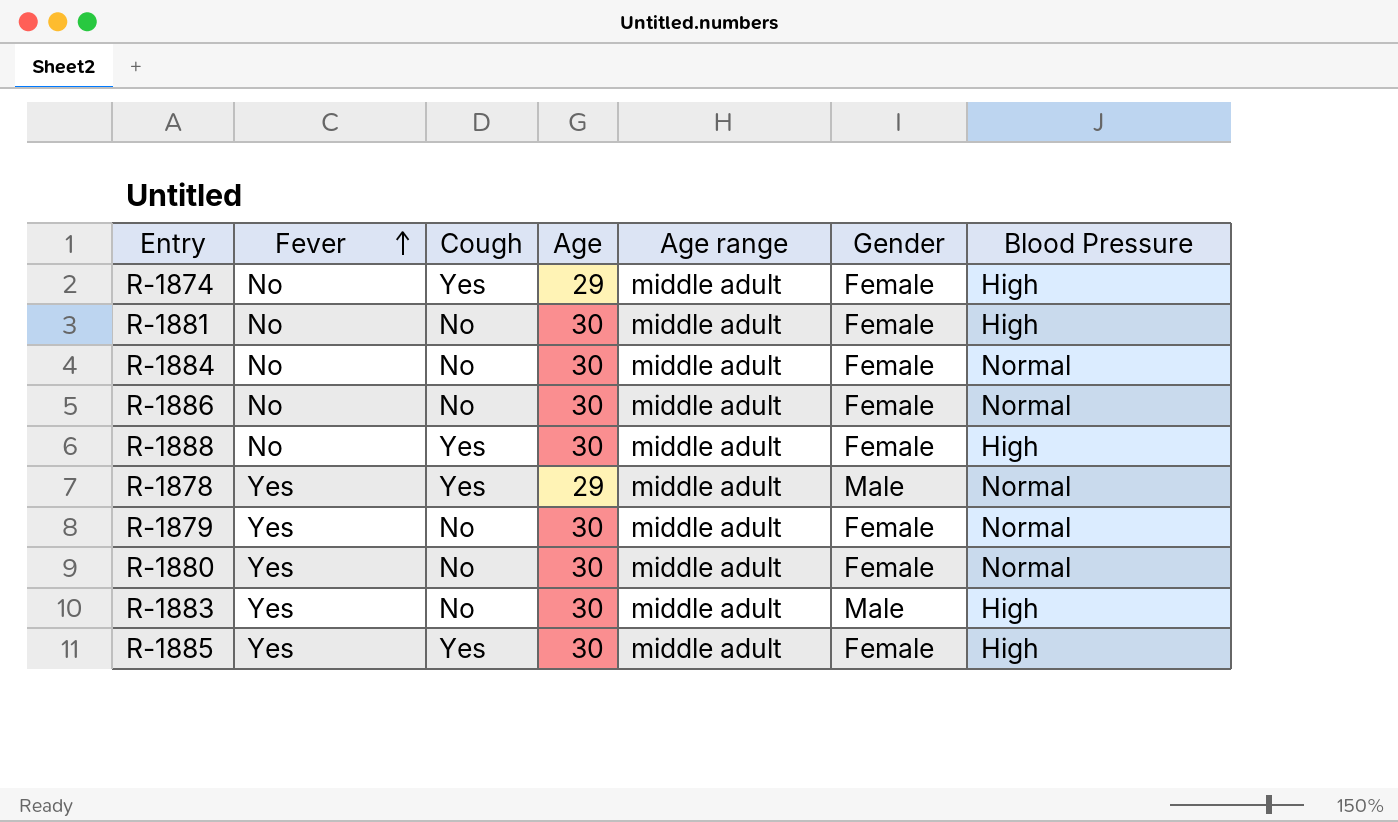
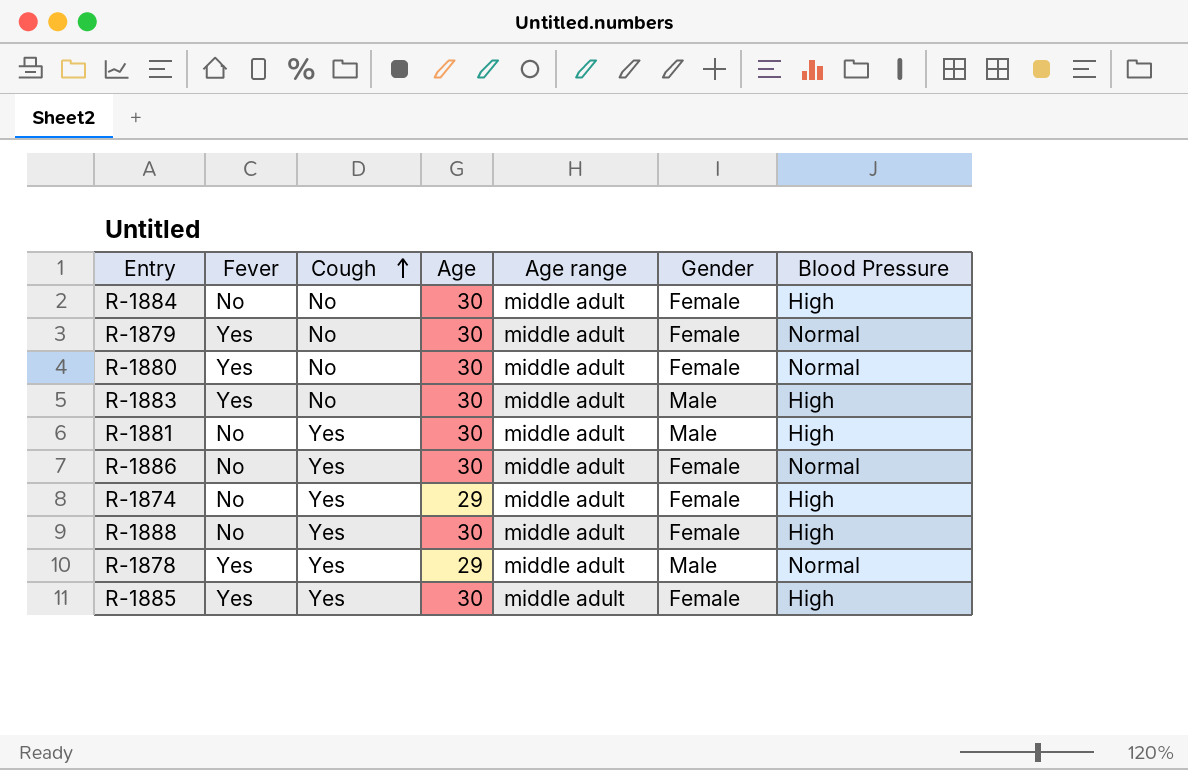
row order: Fever ascending -> Cough ascending
R-1884 | Blood Pressure: Normal -> High
R-1881 | Cough: No -> Yes
R-1881 | Gender: Female -> Male
R-1886 | Cough: No -> Yes

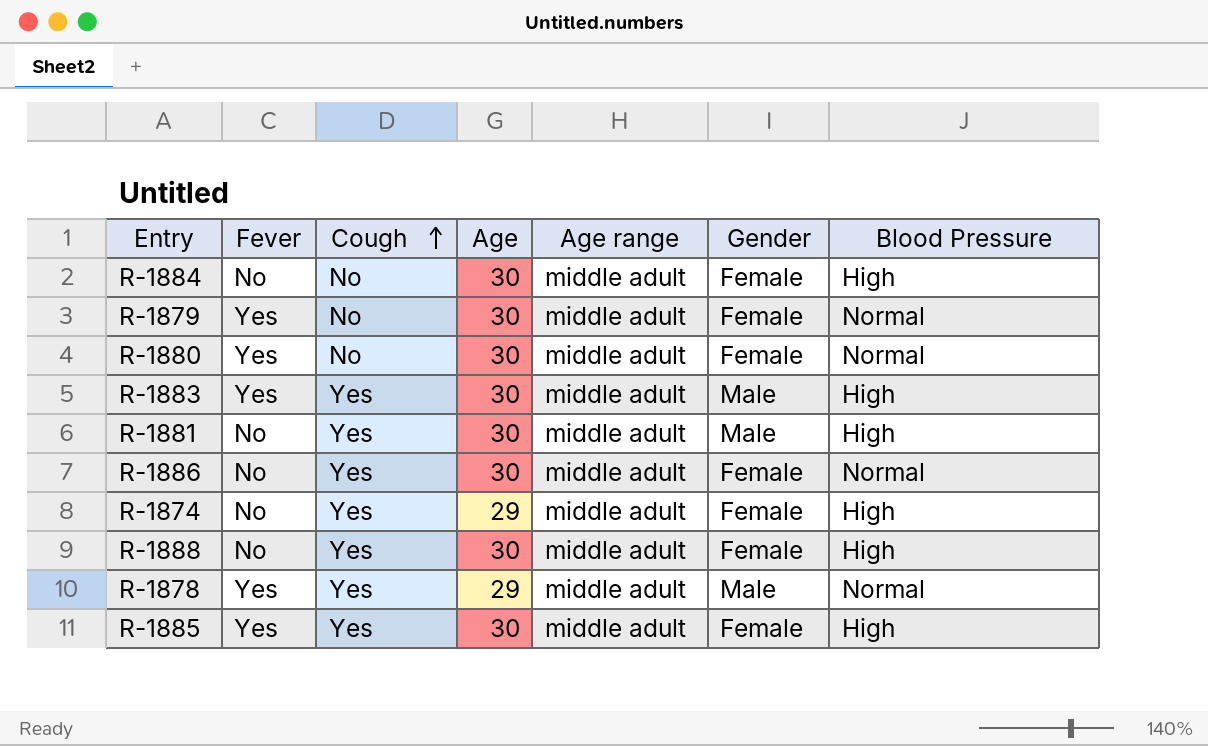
R-1883 | Cough: No -> Yes

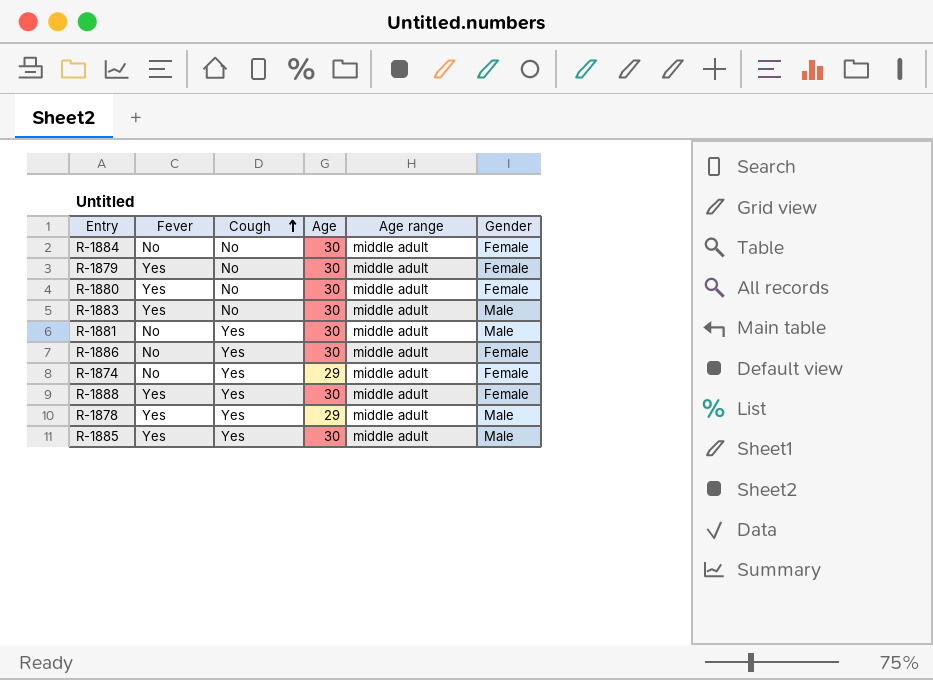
column Blood Pressure | position: 7 -> none
R-1883 | Cough: Yes -> No
R-1888 | Fever: No -> Yes
R-1885 | Gender: Female -> Male

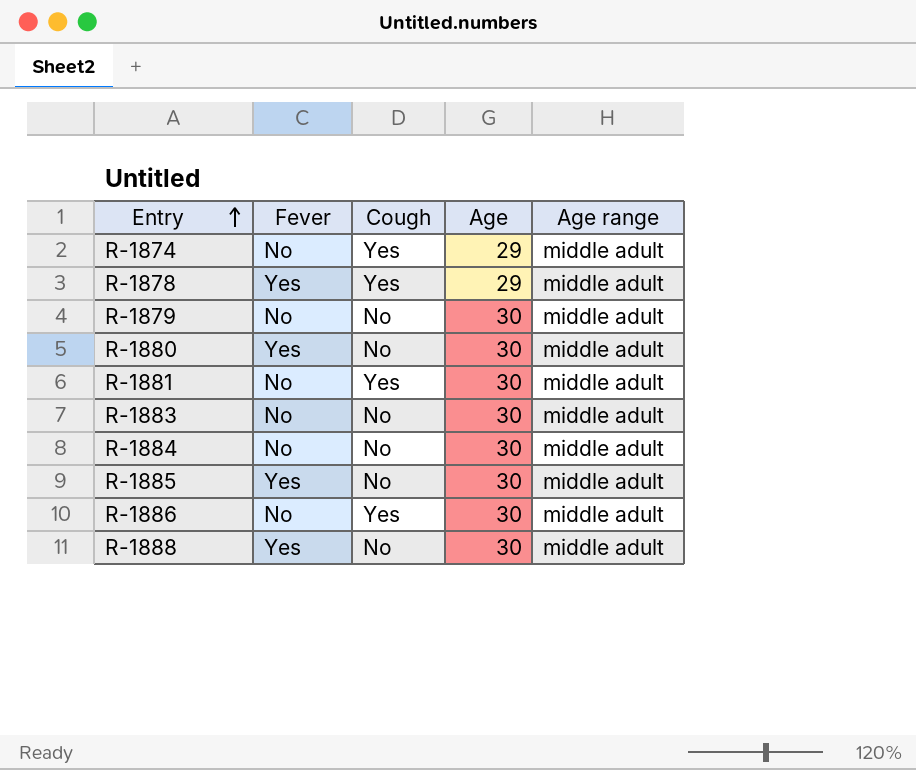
row order: Cough ascending -> Entry ascending
column Gender | position: 6 -> none
R-1879 | Fever: Yes -> No
R-1883 | Fever: Yes -> No
R-1885 | Cough: Yes -> No
R-1888 | Cough: Yes -> No

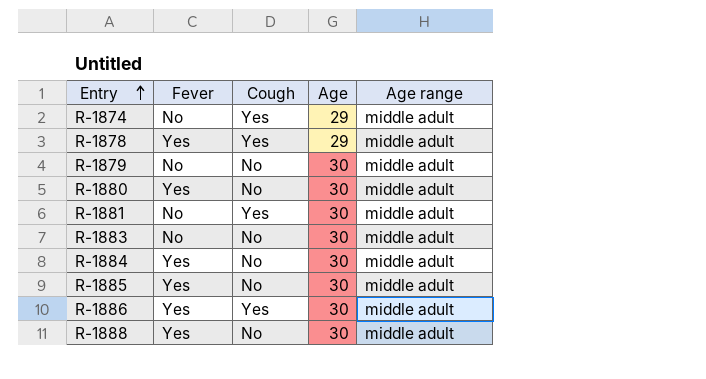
R-1884 | Fever: No -> Yes
R-1886 | Fever: No -> Yes

